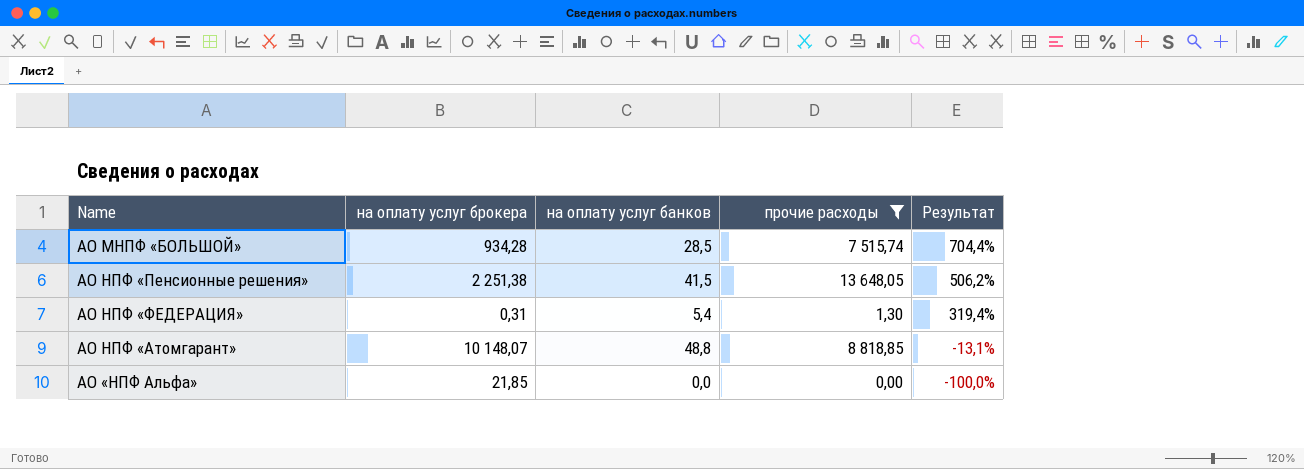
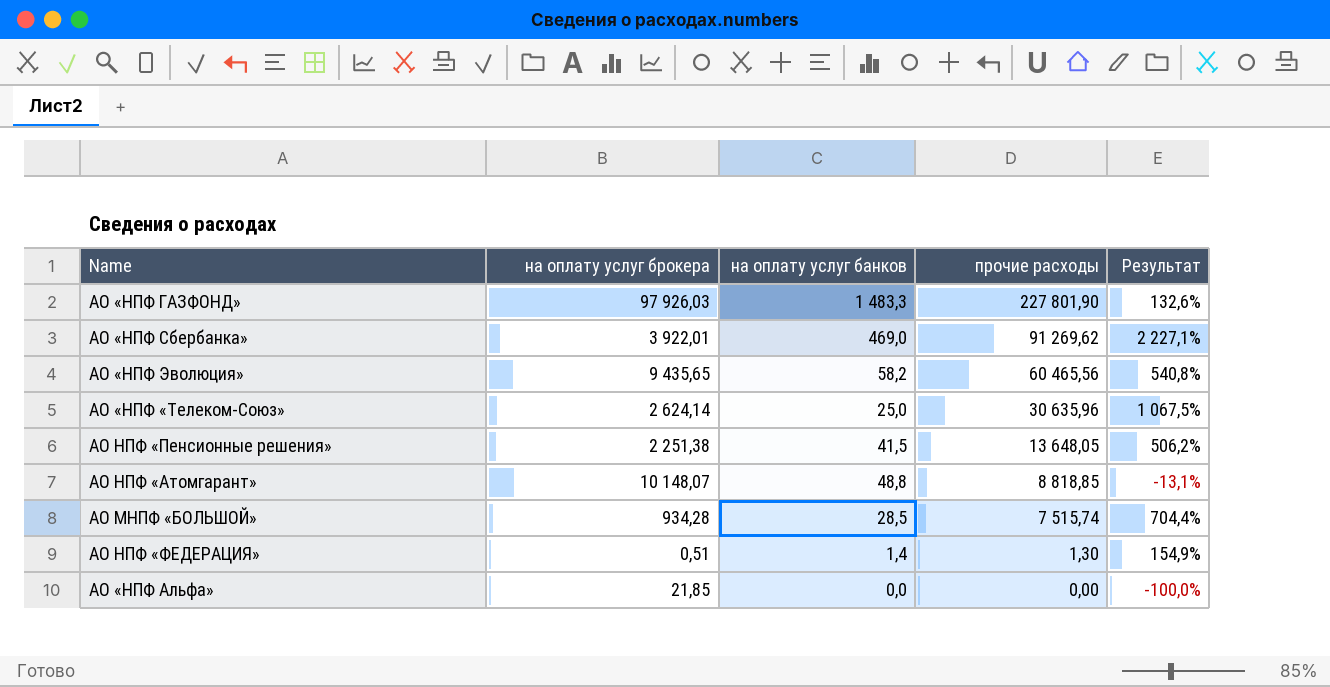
filter: прочие расходы <= 13 648,05 -> none
row order: Результат descending -> прочие расходы descending
АО НПФ «ФЕДЕРАЦИЯ» | на оплату услуг брокера: 0,31 -> 0,51
АО НПФ «ФЕДЕРАЦИЯ» | на оплату услуг банков: 5,4 -> 1,4
АО НПФ «ФЕДЕРАЦИЯ» | Результат: 319,4% -> 154,9%

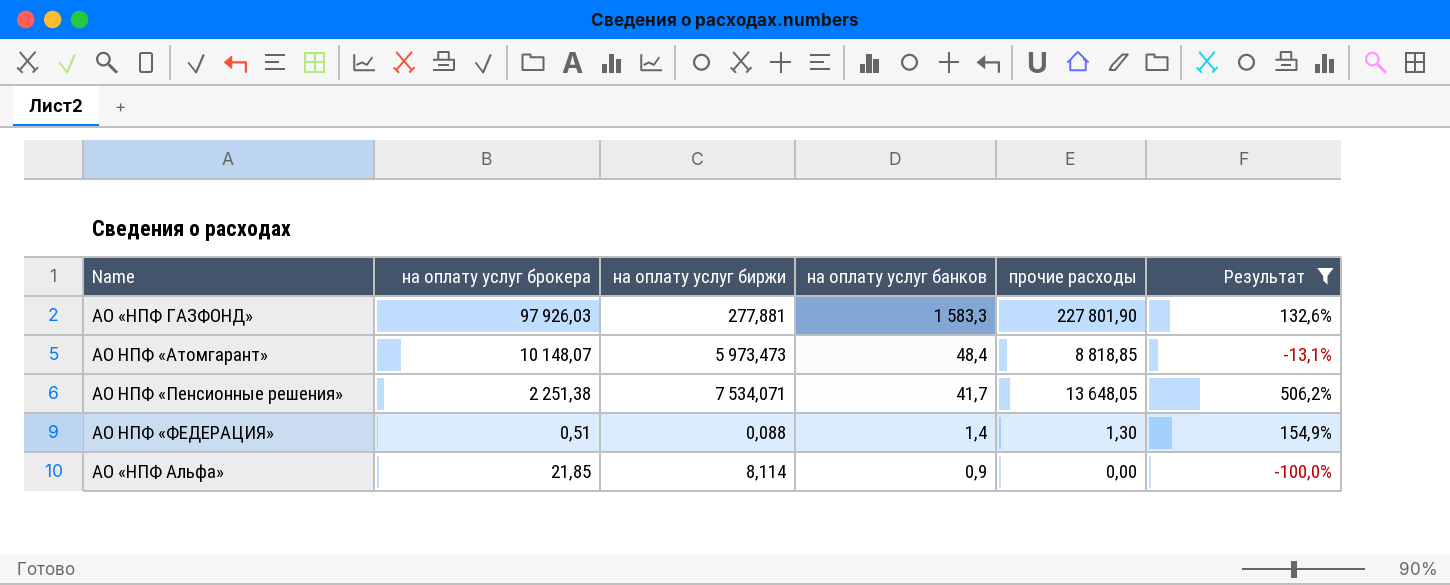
filter: none -> Результат <= 506,2%
row order: прочие расходы descending -> на оплату услуг банков descending
column на оплату услуг биржи | position: none -> 3
АО «НПФ ГАЗФОНД» | на оплату услуг банков: 1 483,3 -> 1 583,3
АО НПФ «Атомгарант» | на оплату услуг банков: 48,8 -> 48,4
АО НПФ «Пенсионные решения» | на оплату услуг банков: 41,5 -> 41,7
АО «НПФ Альфа» | на оплату услуг банков: 0,0 -> 0,9

